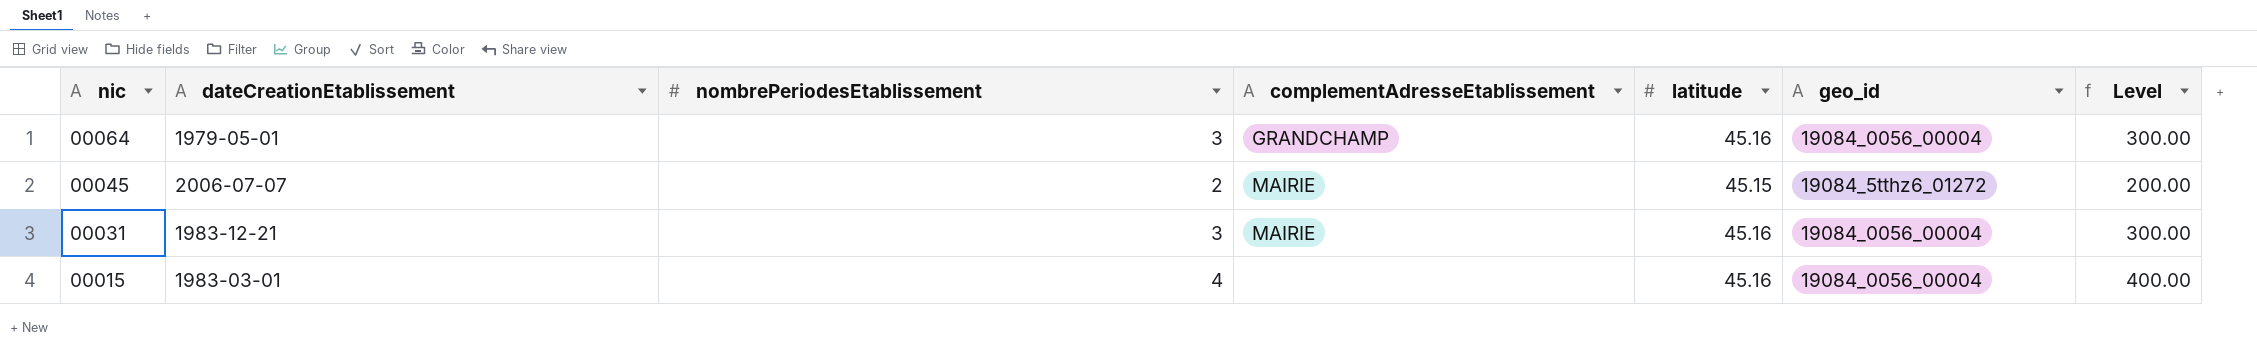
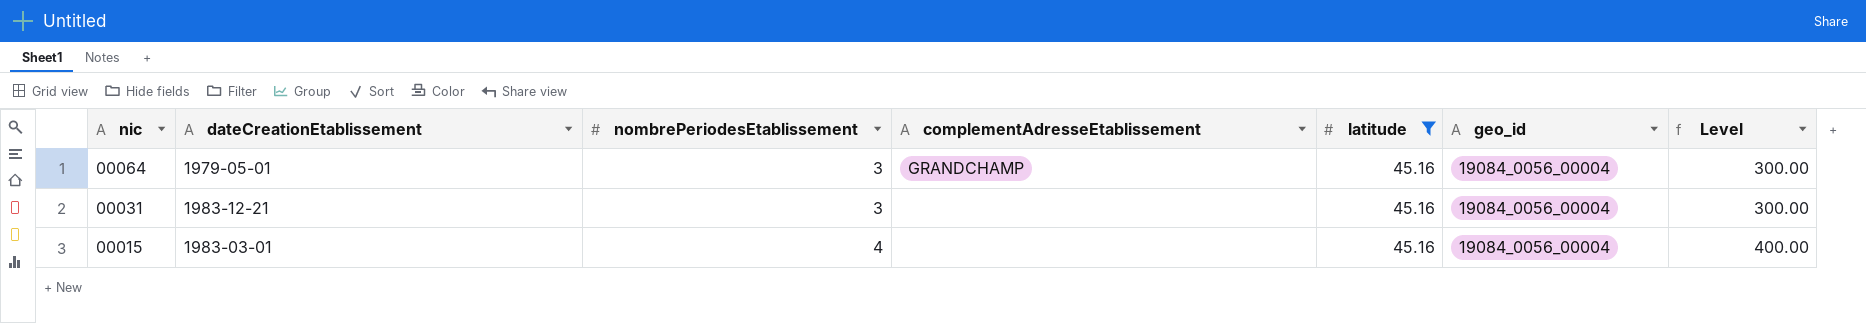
filter: none -> latitude = 45.16
00031 | complementAdresseEtablissement: MAIRIE -> none

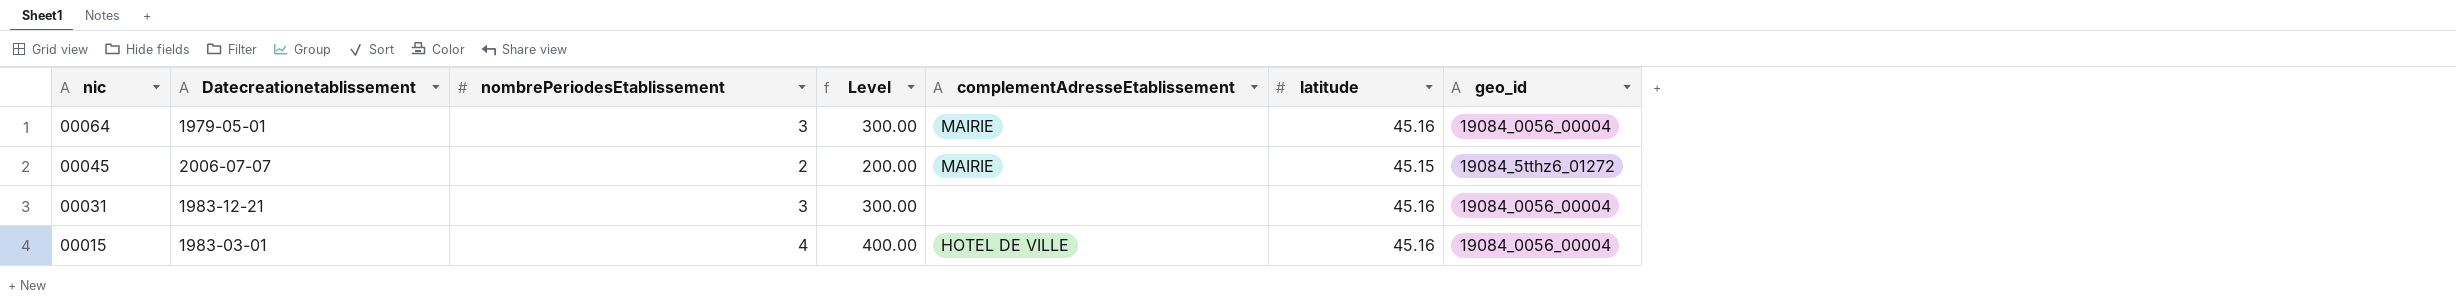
filter: latitude = 45.16 -> none
column name: dateCreationEtablissement -> Datecreationetablissement
column Level | position: 7 -> 4
00064 | complementAdresseEtablissement: GRANDCHAMP -> MAIRIE
00015 | complementAdresseEtablissement: none -> HOTEL DE VILLE

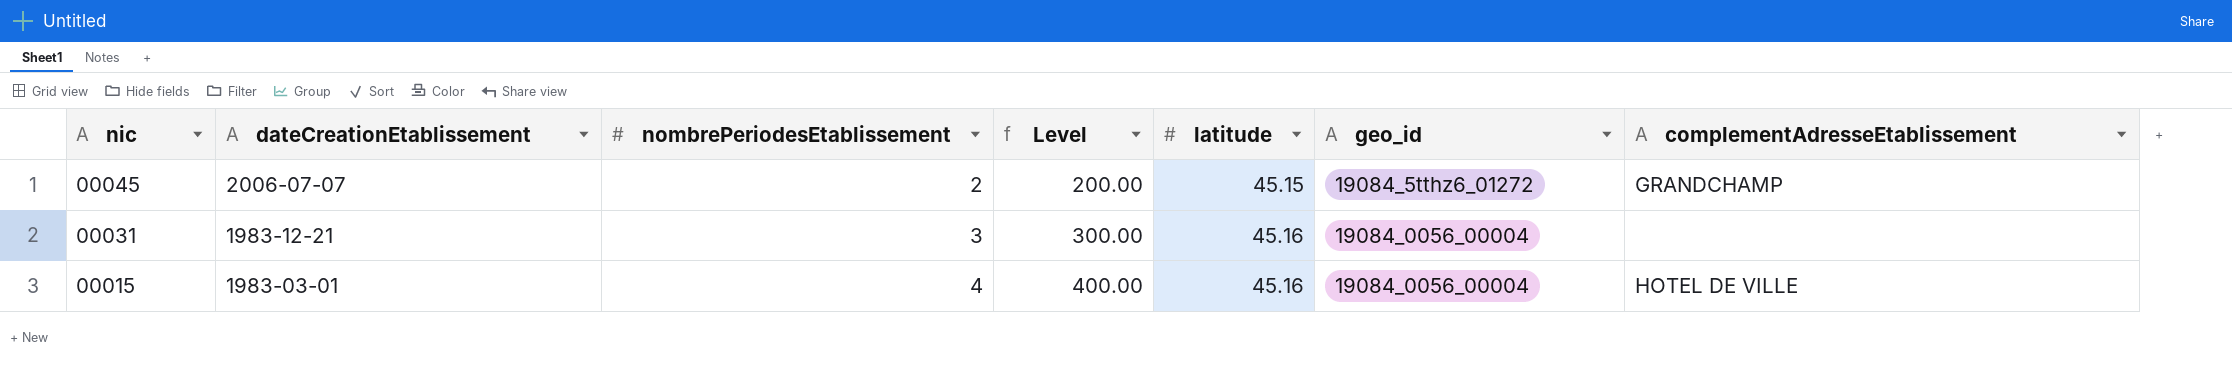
column name: Datecreationetablissement -> dateCreationEtablissement
column complementAdresseEtablissement | position: 5 -> 7
row 00064: 1979-05-01 | 3 | 300.00 | MAIRIE | 45.16 | 19084_0056_00004 -> none
00045 | complementAdresseEtablissement: MAIRIE -> GRANDCHAMP

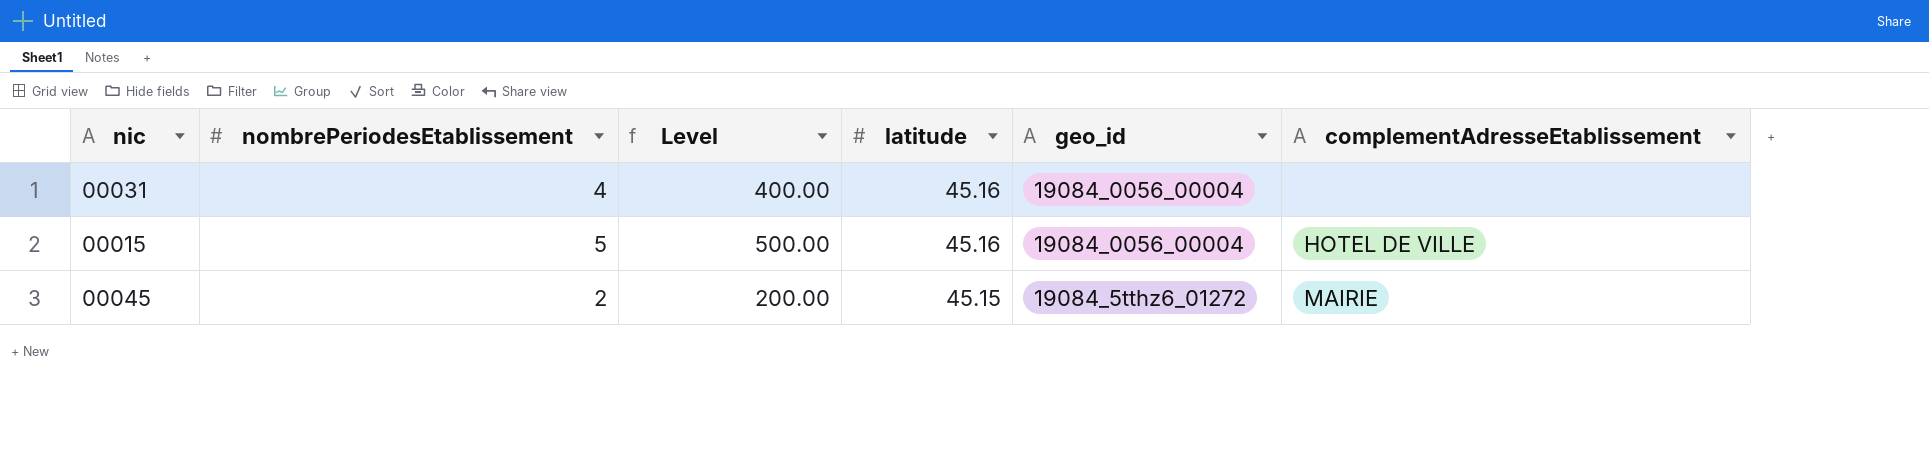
row order: nic descending -> latitude descending
column dateCreationEtablissement | position: 2 -> none
00031 | nombrePeriodesEtablissement: 3 -> 4
00031 | Level: 300.00 -> 400.00
00015 | nombrePeriodesEtablissement: 4 -> 5
00015 | Level: 400.00 -> 500.00
00045 | complementAdresseEtablissement: GRANDCHAMP -> MAIRIE

